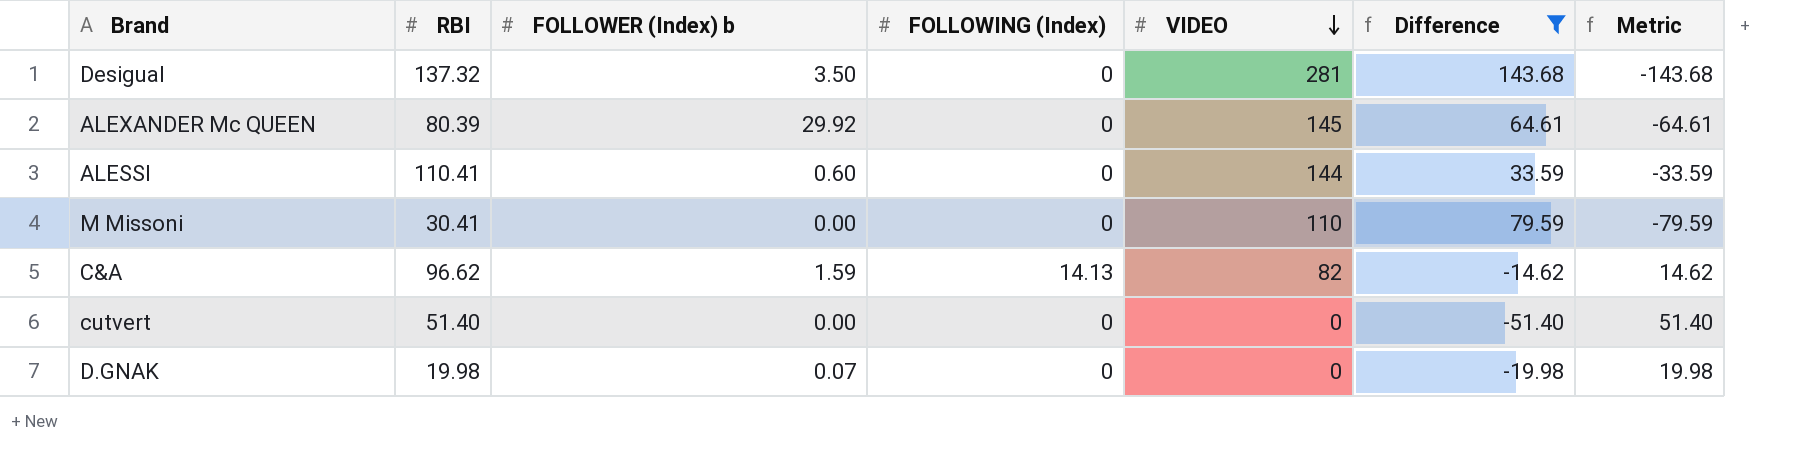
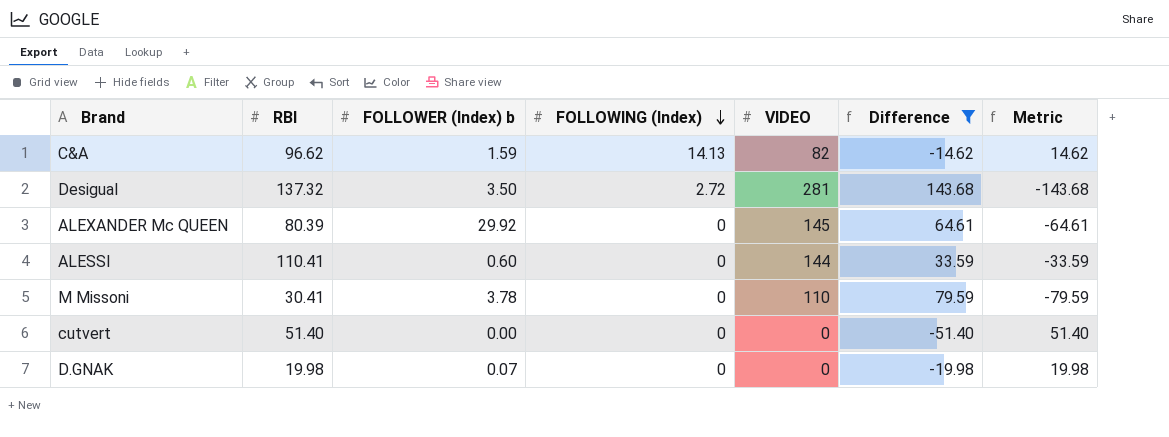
row order: VIDEO descending -> FOLLOWING (Index) descending
Desigual | FOLLOWING (Index): 0 -> 2.72
M Missoni | FOLLOWER (Index) b: 0.00 -> 3.78

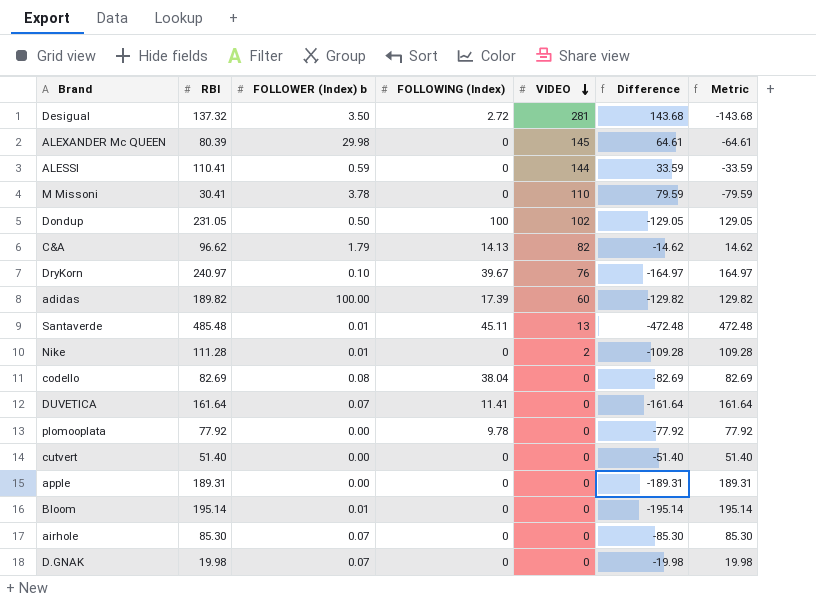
filter: Difference >= -51.40 -> none
row order: FOLLOWING (Index) descending -> VIDEO descending
ALEXANDER Mc QUEEN | FOLLOWER (Index) b: 29.92 -> 29.98
ALESSI | FOLLOWER (Index) b: 0.60 -> 0.59
C&A | FOLLOWER (Index) b: 1.59 -> 1.79

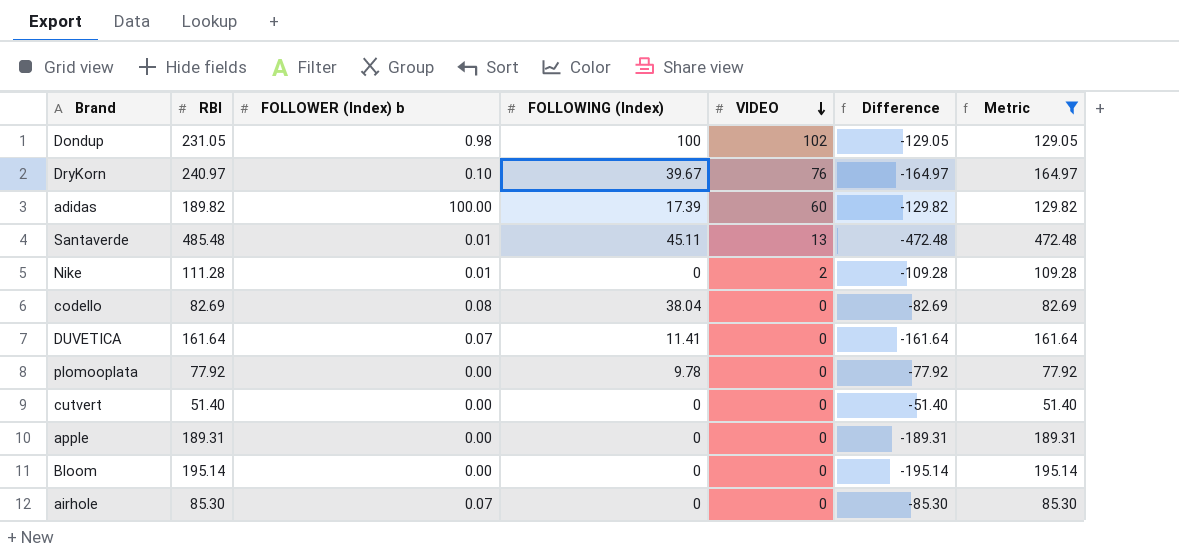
filter: none -> Metric >= 51.40
Dondup | FOLLOWER (Index) b: 0.50 -> 0.98
Bloom | FOLLOWER (Index) b: 0.01 -> 0.00

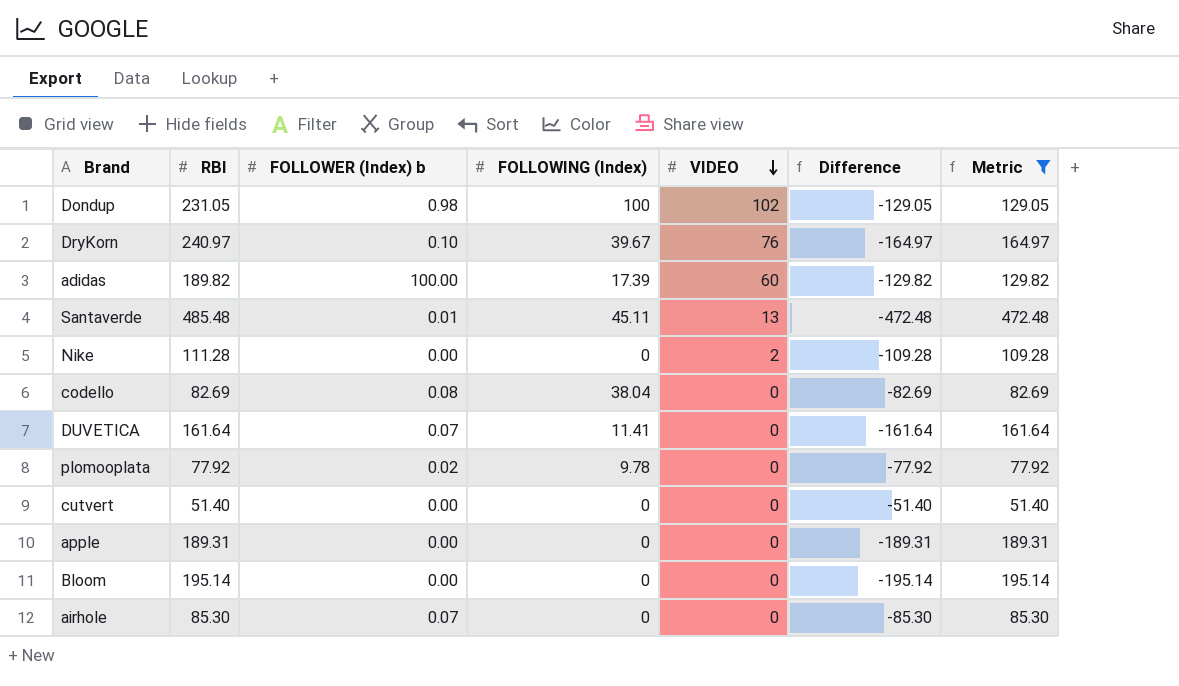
Nike | FOLLOWER (Index) b: 0.01 -> 0.00
plomooplata | FOLLOWER (Index) b: 0.00 -> 0.02

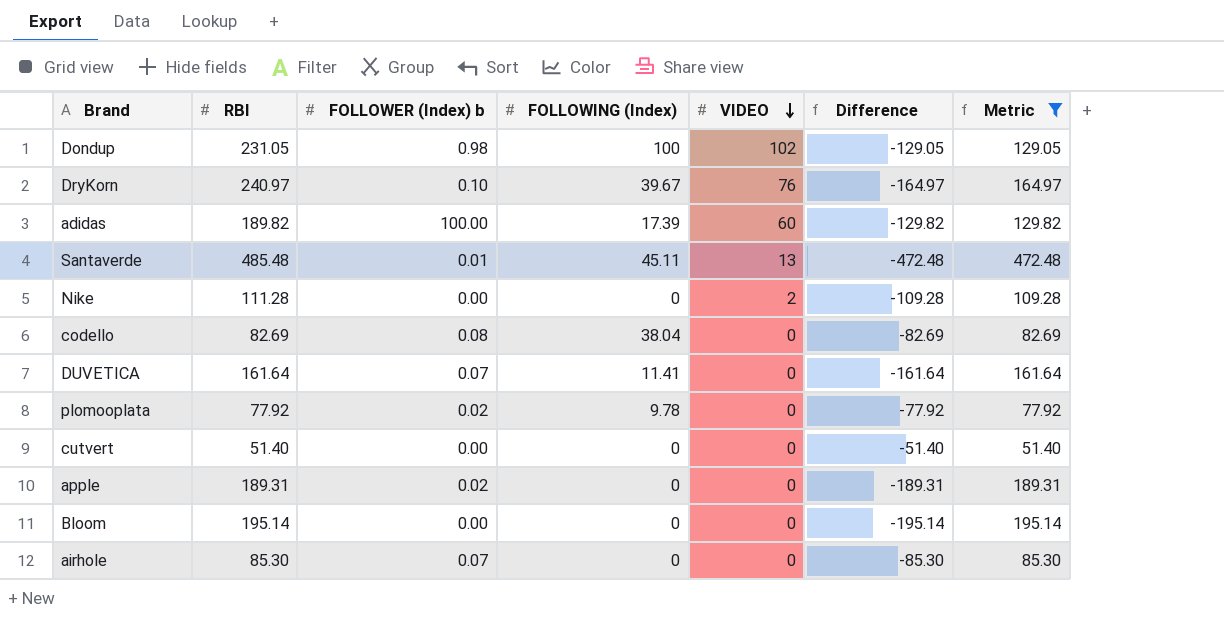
apple | FOLLOWER (Index) b: 0.00 -> 0.02

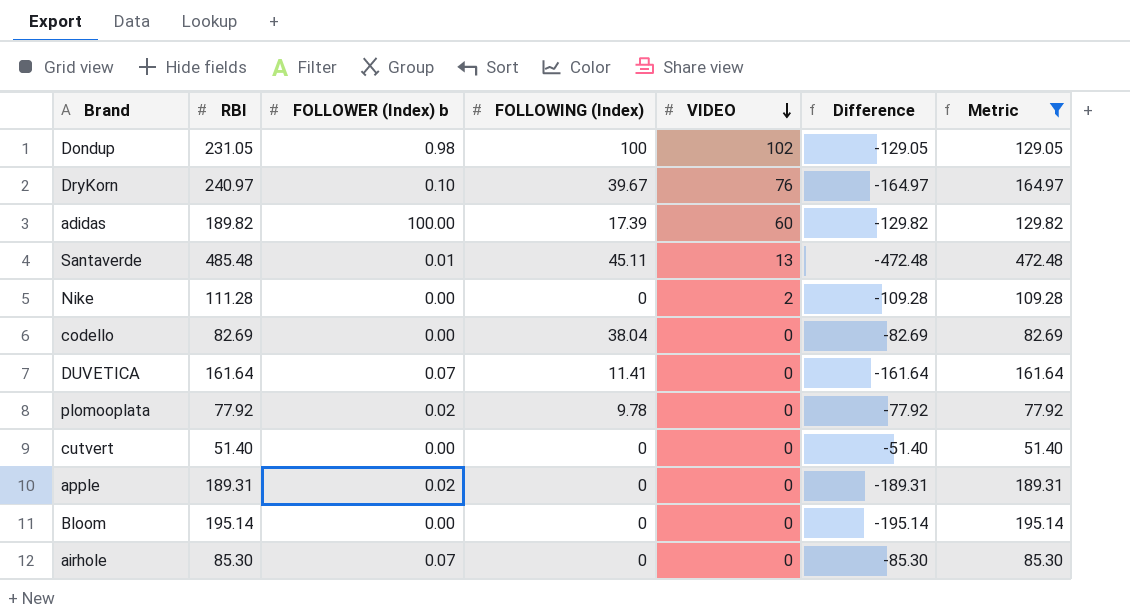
codello | FOLLOWER (Index) b: 0.08 -> 0.00

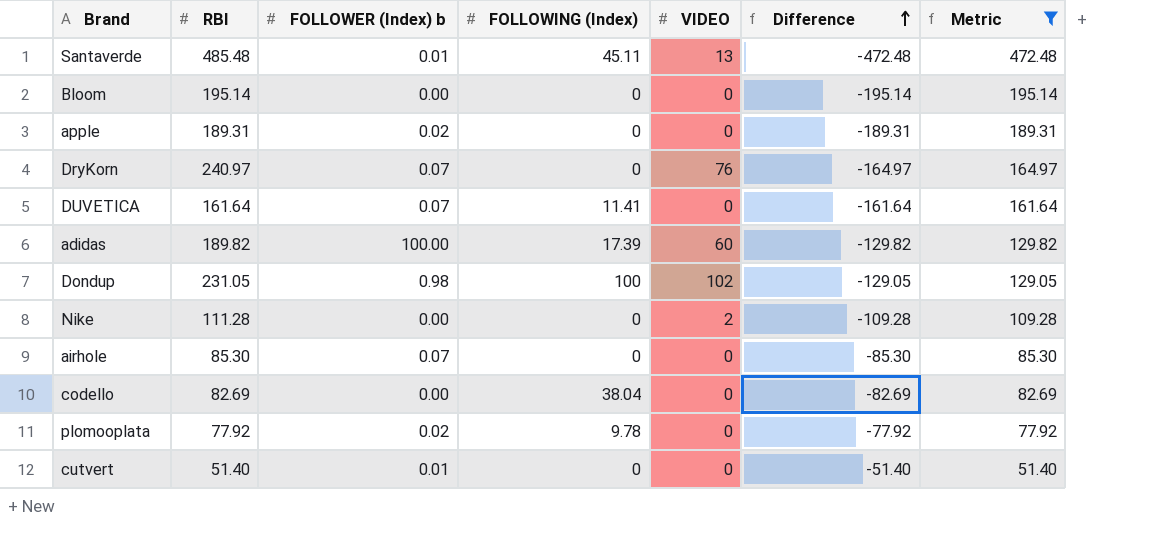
row order: VIDEO descending -> Difference ascending
DryKorn | FOLLOWER (Index) b: 0.10 -> 0.07
DryKorn | FOLLOWING (Index): 39.67 -> 0
cutvert | FOLLOWER (Index) b: 0.00 -> 0.01

